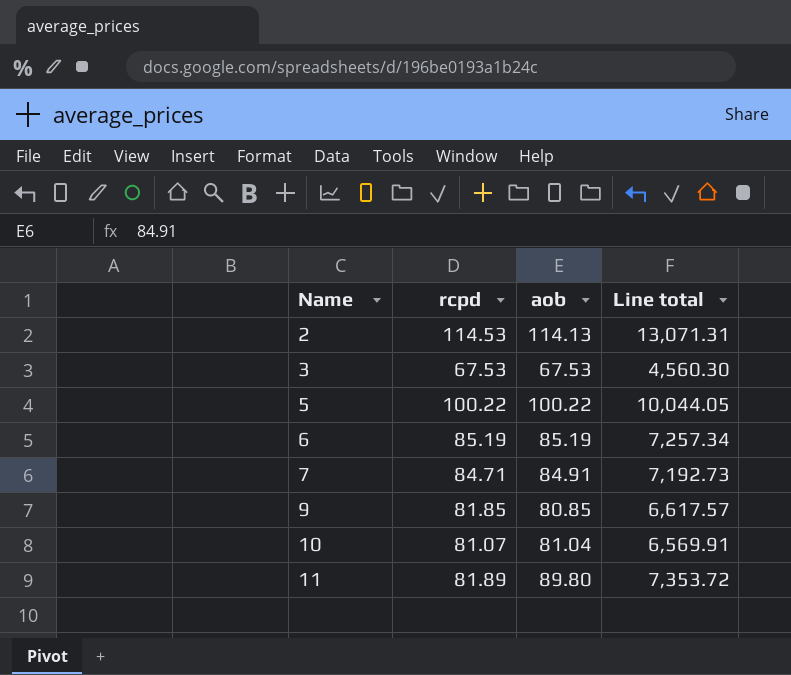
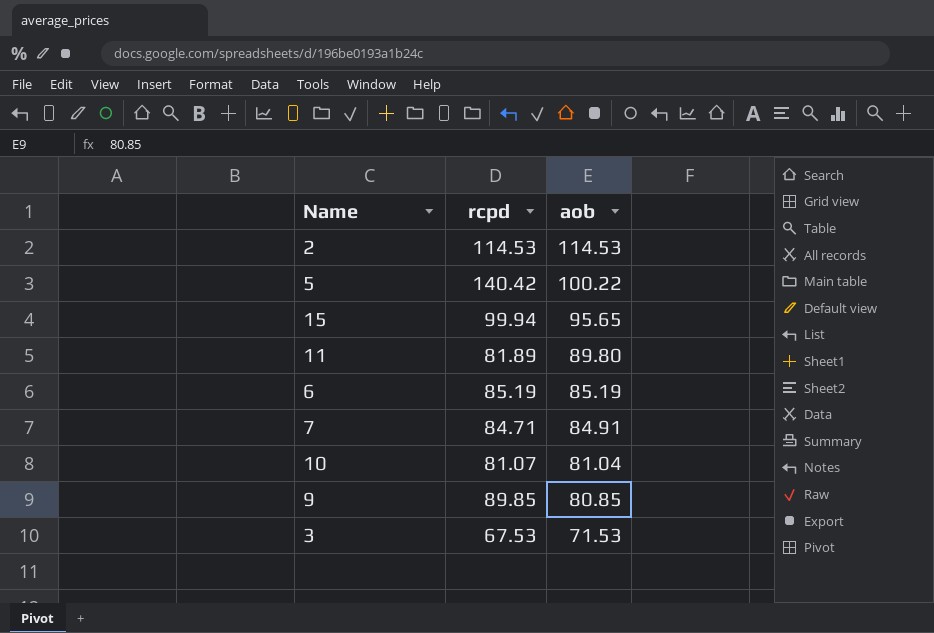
row order: Name ascending -> aob descending
column Line total | formula: [rcpd] * [aob] -> none
2 | aob: 114.13 -> 114.53
5 | rcpd: 100.22 -> 140.42
row 15: none -> 99.94 | 95.65
9 | rcpd: 81.85 -> 89.85
3 | aob: 67.53 -> 71.53

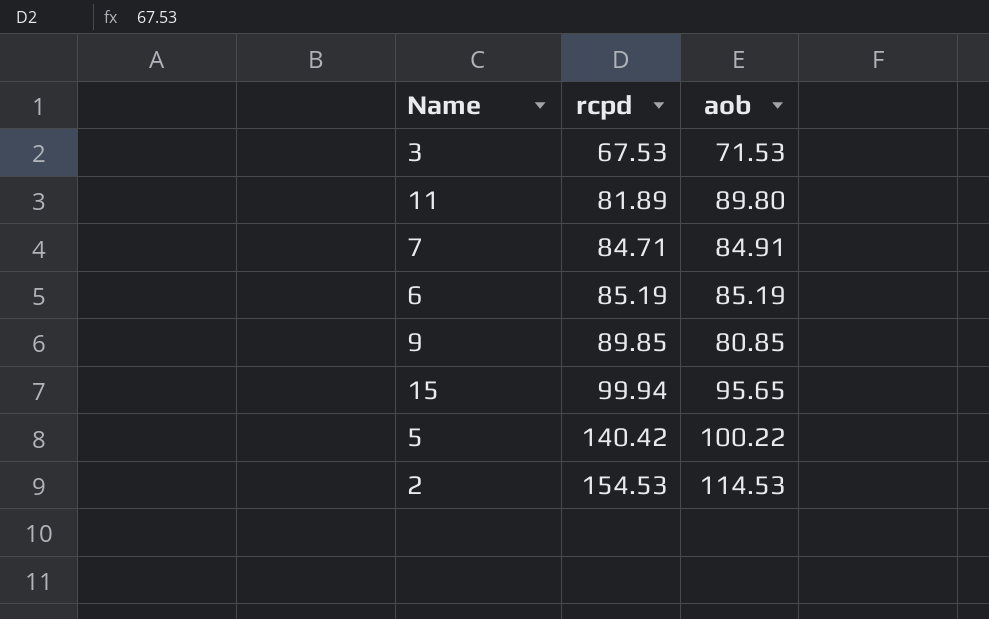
row order: aob descending -> rcpd ascending
row 10: 81.07 | 81.04 -> none
2 | rcpd: 114.53 -> 154.53

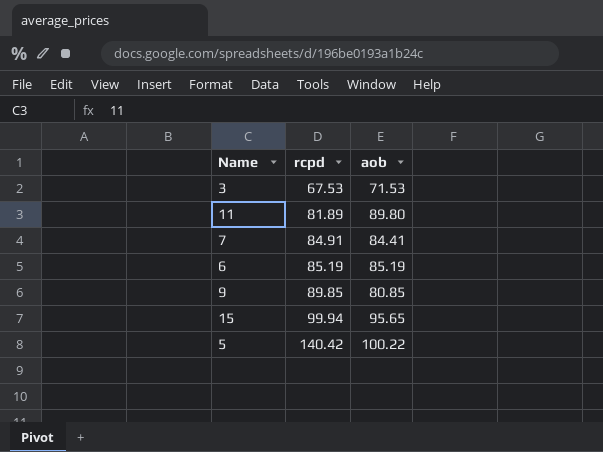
row 2: 154.53 | 114.53 -> none
7 | rcpd: 84.71 -> 84.91
7 | aob: 84.91 -> 84.41

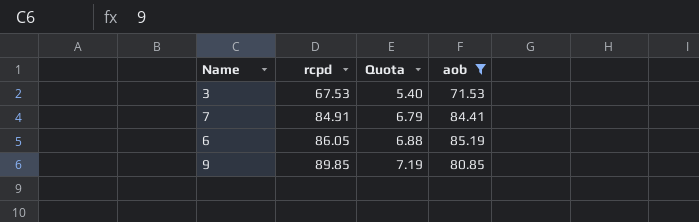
filter: none -> aob <= 85.19
column Quota | formula: none -> [rcpd] * 0.08
6 | rcpd: 85.19 -> 86.05

